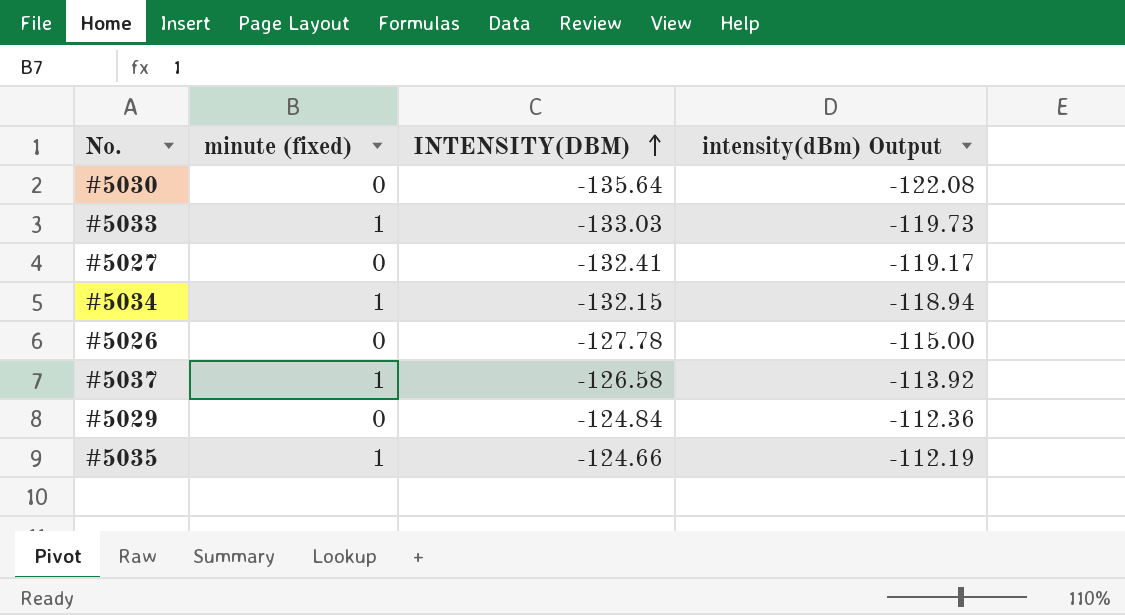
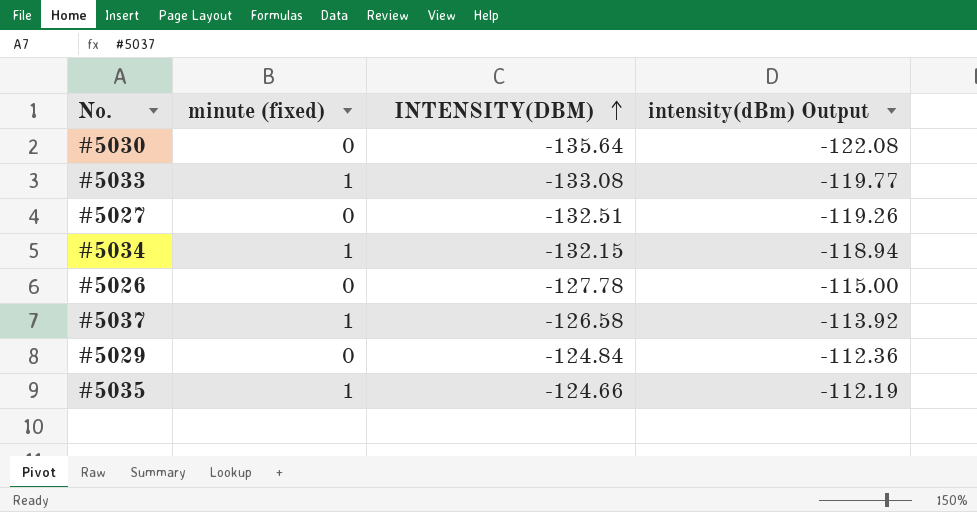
#5033 | INTENSITY(DBM): -133.03 -> -133.08
#5033 | intensity(dBm) Output: -119.73 -> -119.77
#5027 | INTENSITY(DBM): -132.41 -> -132.51
#5027 | intensity(dBm) Output: -119.17 -> -119.26

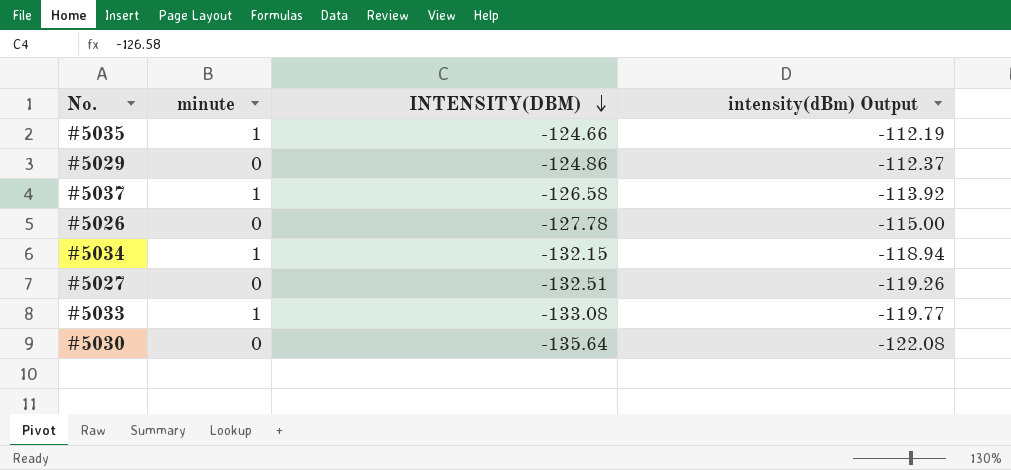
row order: INTENSITY(DBM) ascending -> INTENSITY(DBM) descending
column name: minute (fixed) -> minute
#5029 | INTENSITY(DBM): -124.84 -> -124.86
#5029 | intensity(dBm) Output: -112.36 -> -112.37

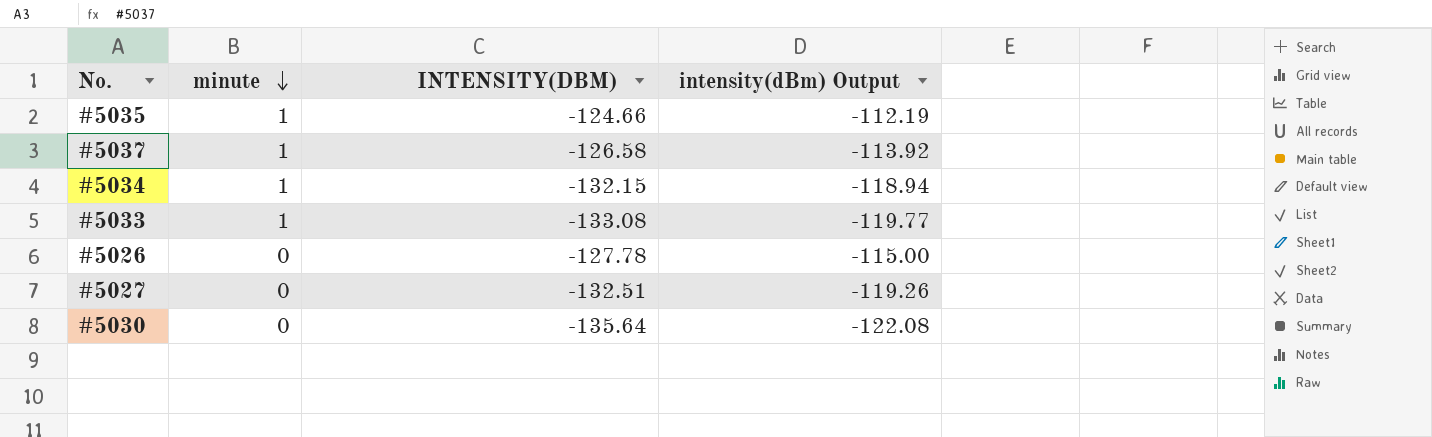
row order: INTENSITY(DBM) descending -> minute descending
row #5029: 0 | -124.86 | -112.37 -> none

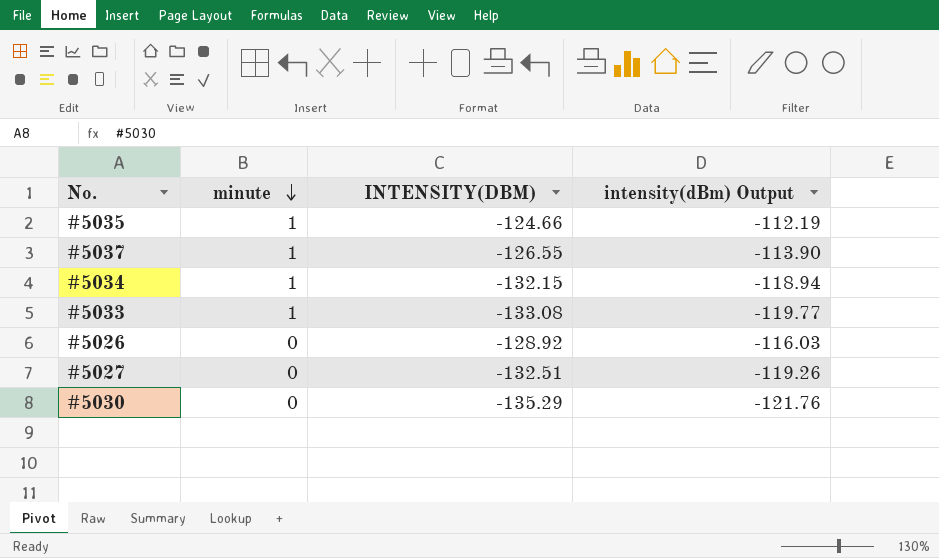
#5037 | INTENSITY(DBM): -126.58 -> -126.55
#5037 | intensity(dBm) Output: -113.92 -> -113.90
#5026 | INTENSITY(DBM): -127.78 -> -128.92
#5026 | intensity(dBm) Output: -115.00 -> -116.03
#5030 | INTENSITY(DBM): -135.64 -> -135.29
#5030 | intensity(dBm) Output: -122.08 -> -121.76

